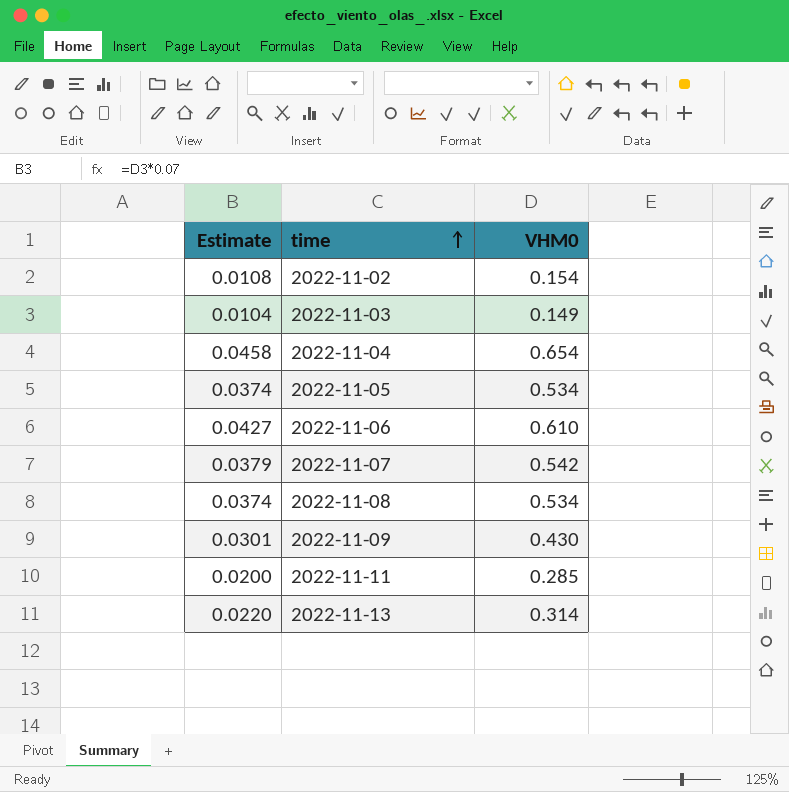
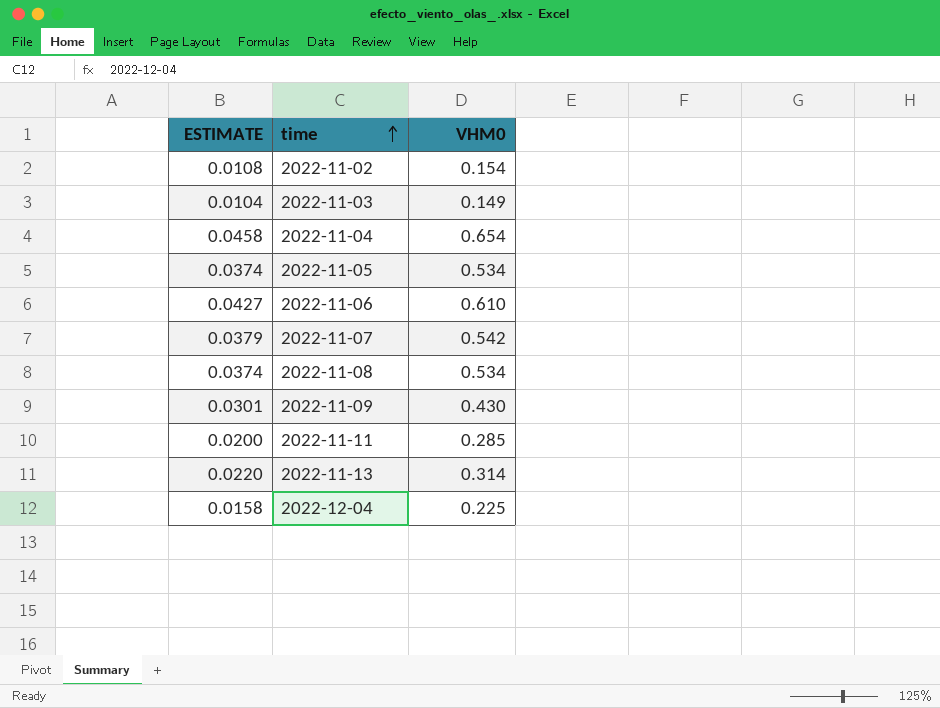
column name: Estimate -> ESTIMATE
row 2022-12-04: none -> 0.0158 | 0.225

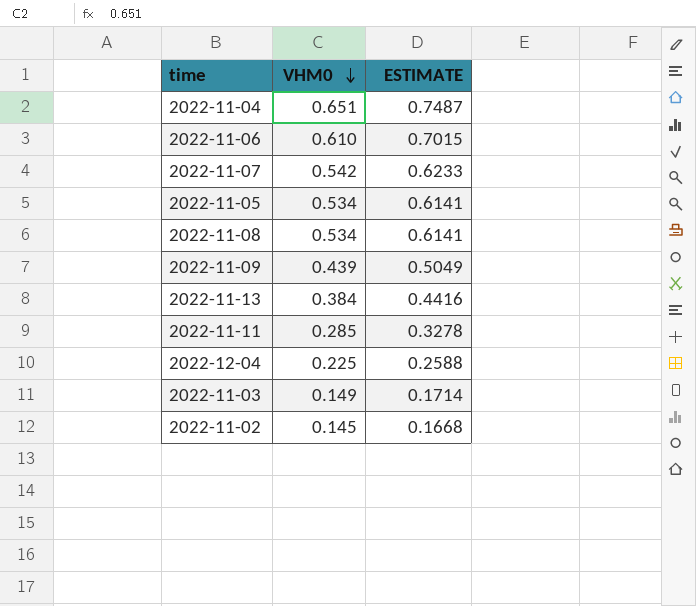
row order: time ascending -> VHM0 descending
column ESTIMATE | formula: [VHM0] * 0.07 -> [VHM0] * 1.15
column ESTIMATE | position: 1 -> 3
2022-11-04 | VHM0: 0.654 -> 0.651
2022-11-09 | VHM0: 0.430 -> 0.439
2022-11-13 | VHM0: 0.314 -> 0.384
2022-11-02 | VHM0: 0.154 -> 0.145

